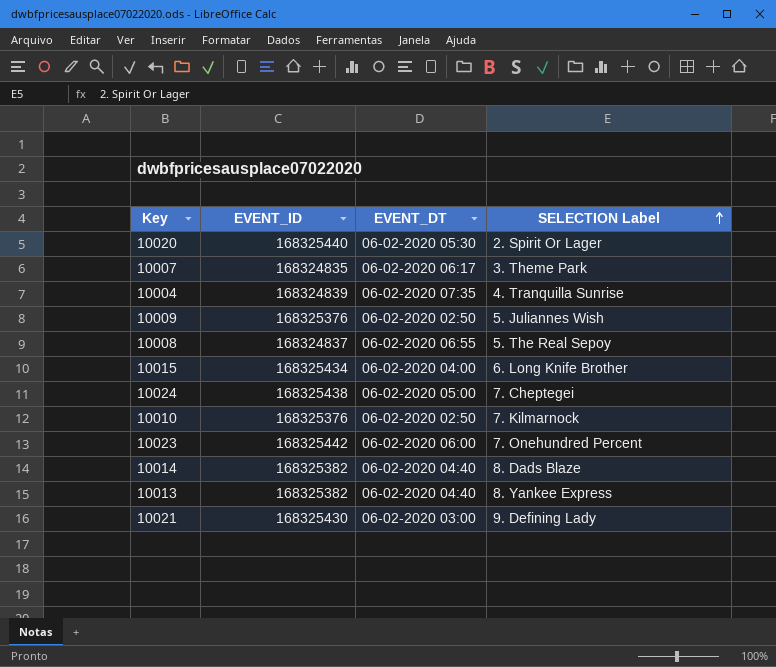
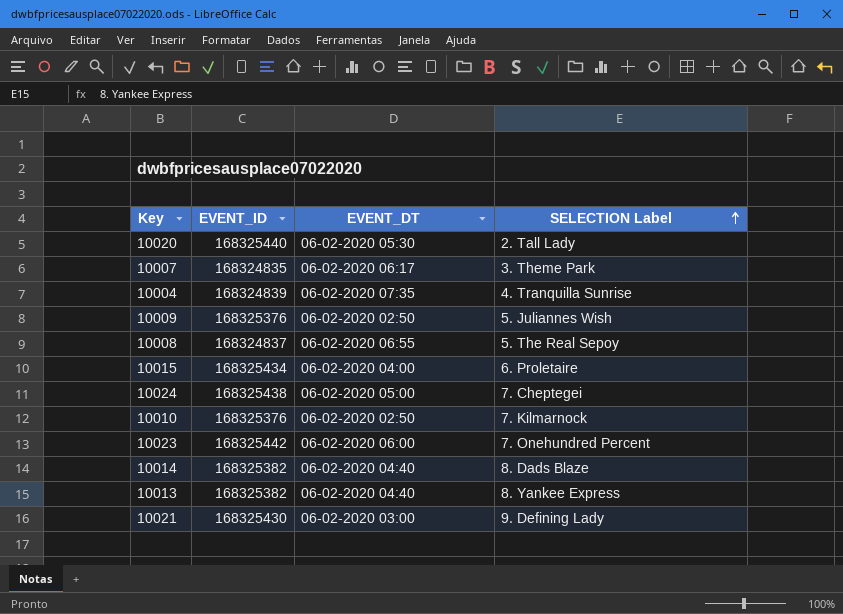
10020 | SELECTION Label: 2. Spirit Or Lager -> 2. Tall Lady
10015 | SELECTION Label: 6. Long Knife Brother -> 6. Proletaire

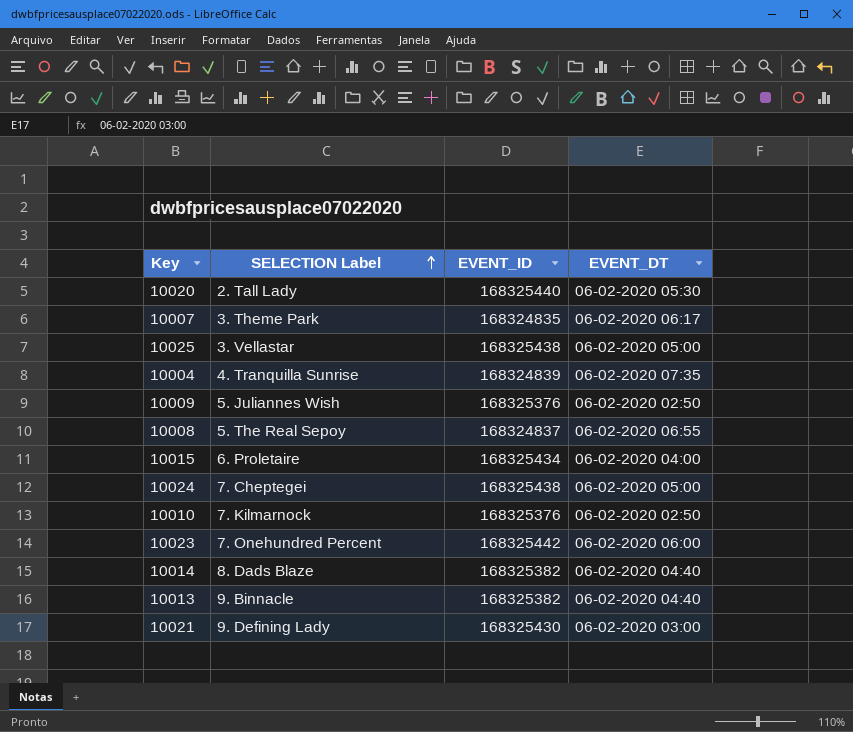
column SELECTION Label | position: 4 -> 2
row 10025: none -> 3. Vellastar | 168325438 | 06-02-2020 05:00
10013 | SELECTION Label: 8. Yankee Express -> 9. Binnacle

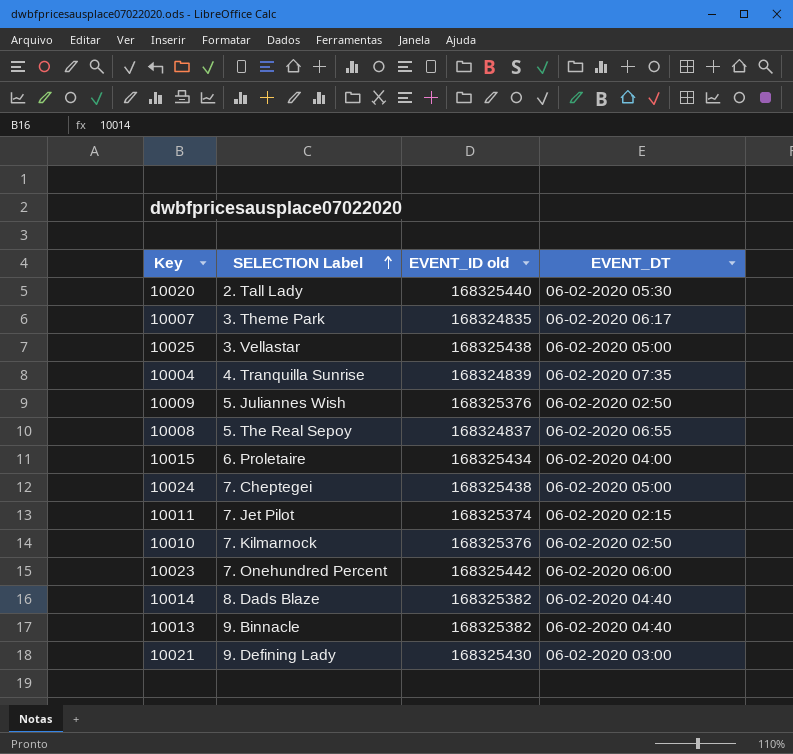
column name: EVENT_ID -> EVENT_ID old
row 10011: none -> 7. Jet Pilot | 168325374 | 06-02-2020 02:15

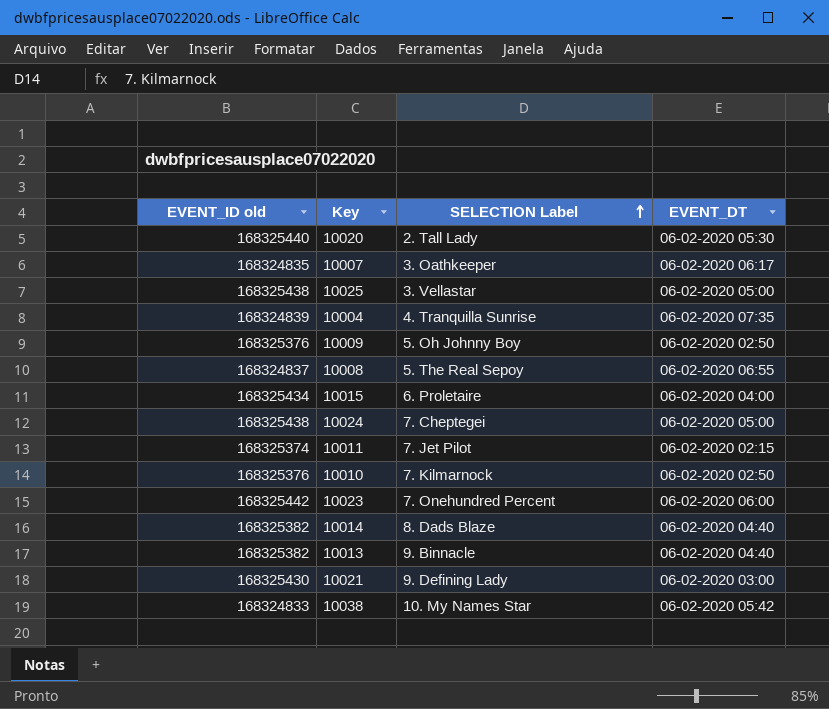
column EVENT_ID old | position: 3 -> 1
10007 | SELECTION Label: 3. Theme Park -> 3. Oathkeeper
10009 | SELECTION Label: 5. Juliannes Wish -> 5. Oh Johnny Boy
row 10038: none -> 168324833 | 10. My Names Star | 06-02-2020 05:42

